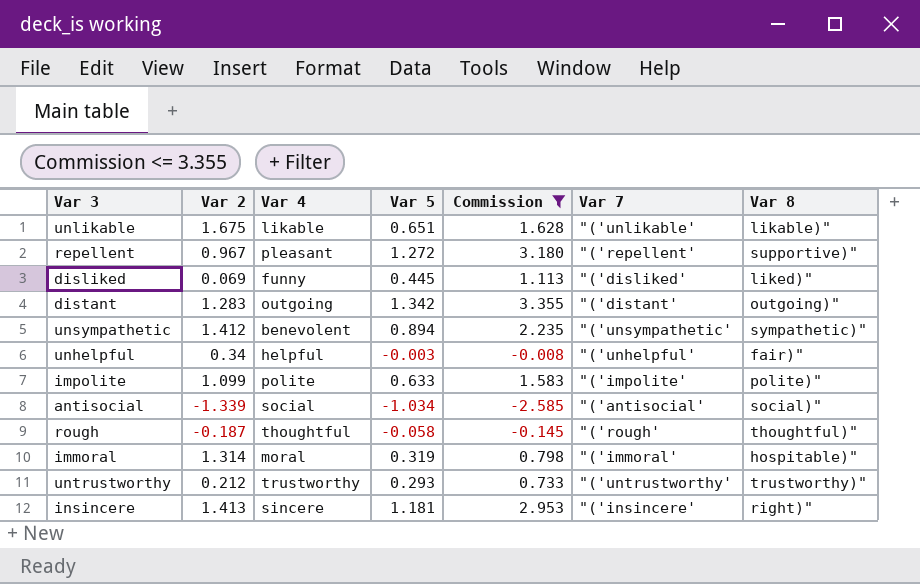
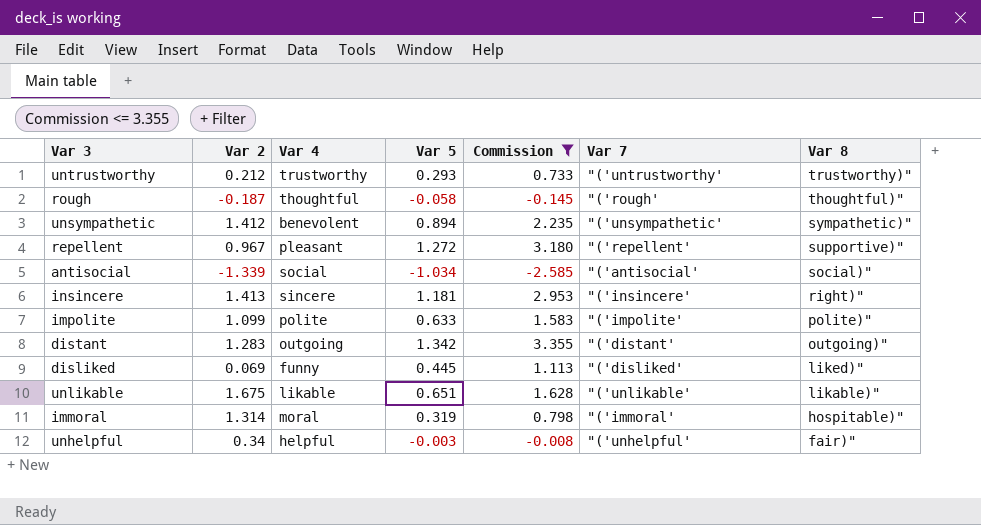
row order: none -> Var 8 descending

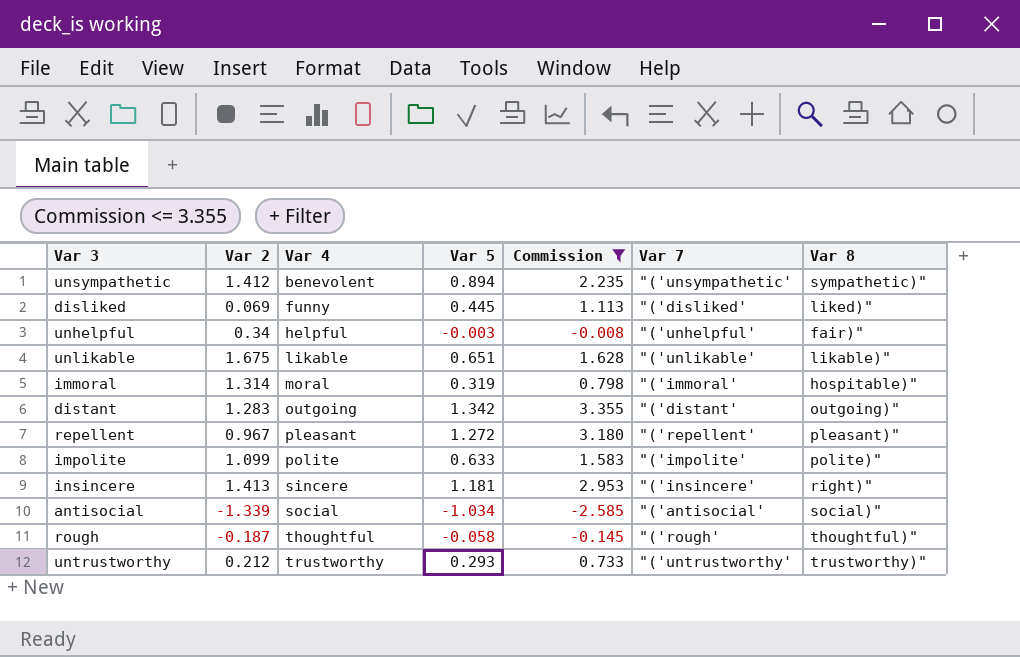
row order: Var 8 descending -> Var 4 ascending
repellent | Var 8: supportive)" -> pleasant)"

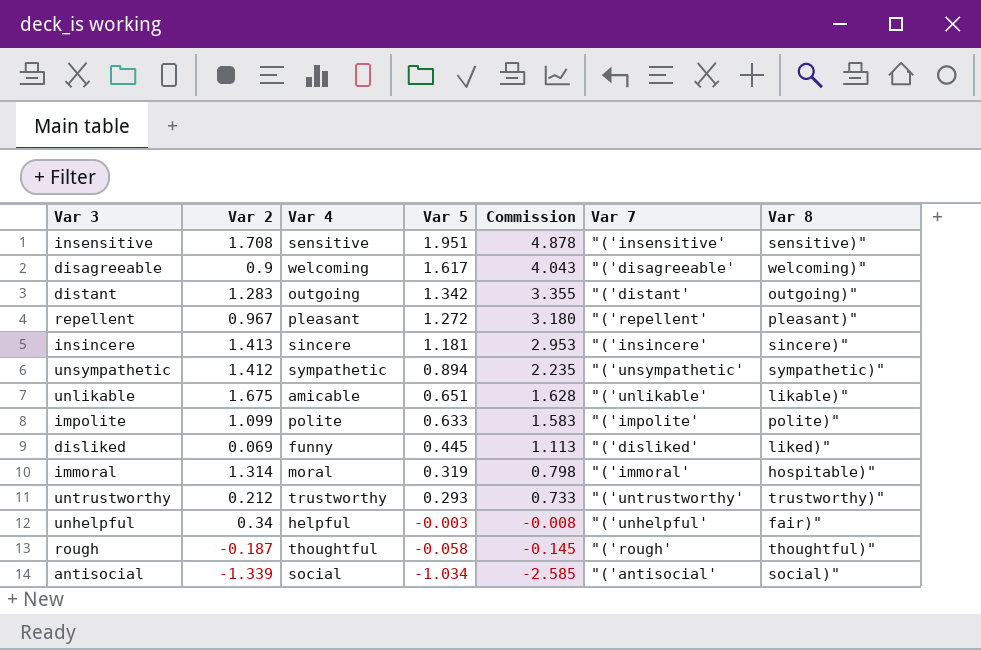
filter: Commission <= 3.355 -> none
row order: Var 4 ascending -> Var 5 descending
insincere | Var 8: right)" -> sincere)"
unsympathetic | Var 4: benevolent -> sympathetic
unlikable | Var 4: likable -> amicable

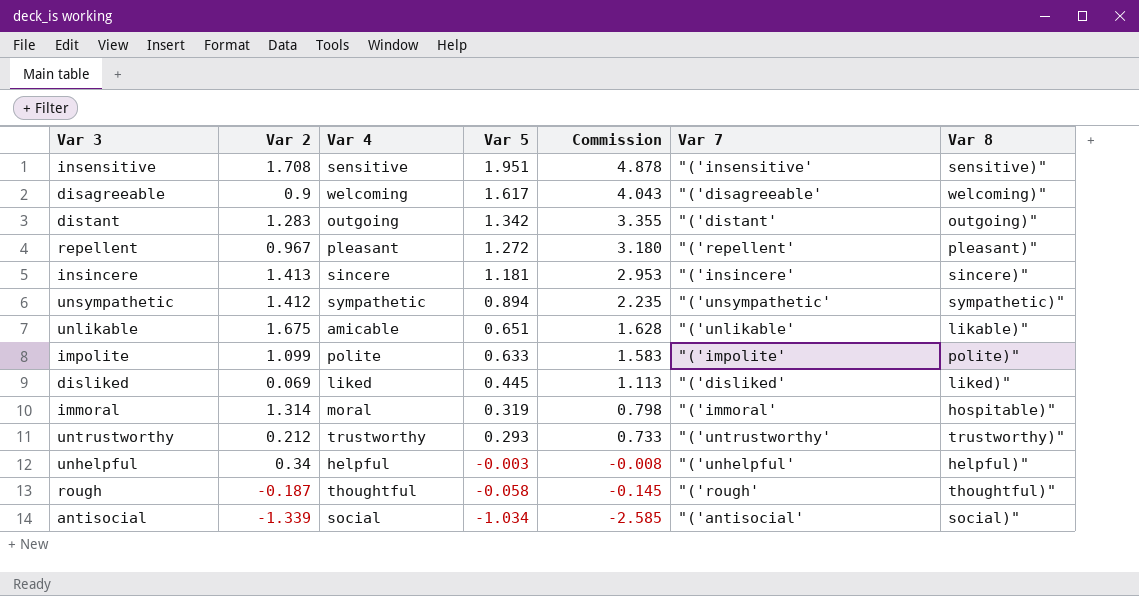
disliked | Var 4: funny -> liked
unhelpful | Var 8: fair)" -> helpful)"

